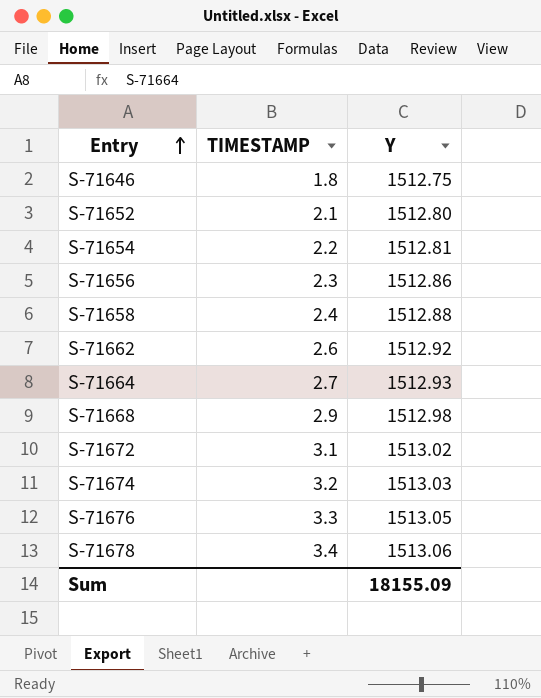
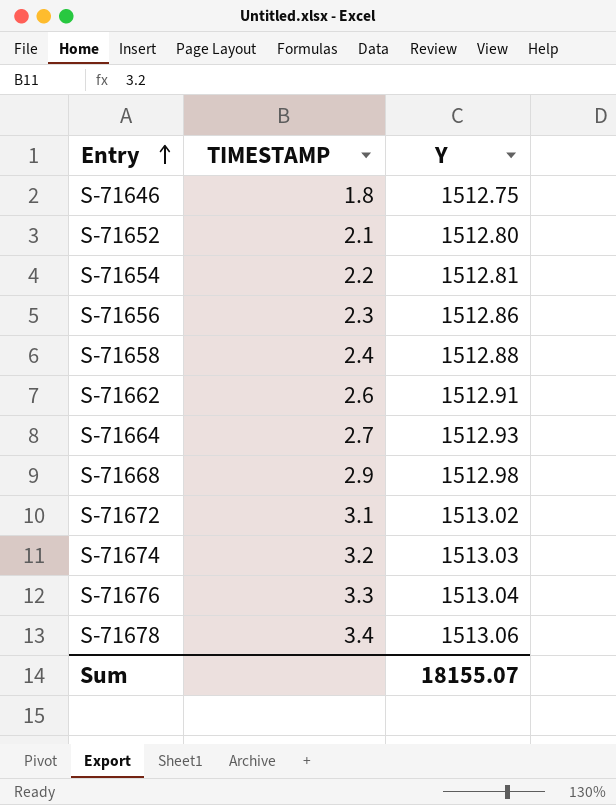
S-71662 | Y: 1512.92 -> 1512.91
S-71676 | Y: 1513.05 -> 1513.04
Sum | Y: 18155.09 -> 18155.07

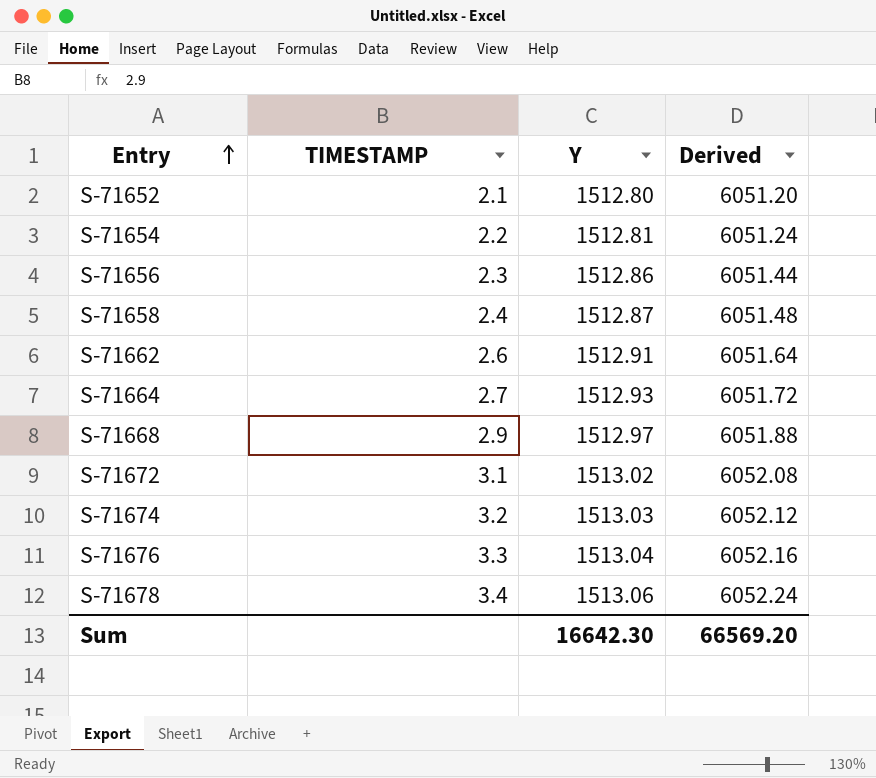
column Derived | formula: none -> [Y] * 4
row S-71646: 1.8 | 1512.75 -> none
S-71658 | Y: 1512.88 -> 1512.87
S-71668 | Y: 1512.98 -> 1512.97
Sum | Y: 18155.07 -> 16642.30

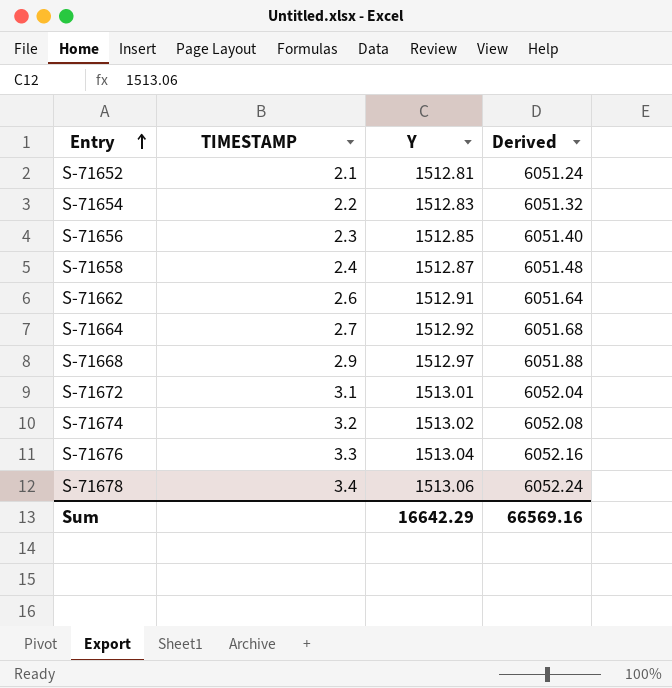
S-71652 | Y: 1512.80 -> 1512.81
S-71652 | Derived: 6051.20 -> 6051.24
S-71654 | Y: 1512.81 -> 1512.83
S-71654 | Derived: 6051.24 -> 6051.32
S-71656 | Y: 1512.86 -> 1512.85
S-71656 | Derived: 6051.44 -> 6051.40
S-71664 | Y: 1512.93 -> 1512.92
S-71664 | Derived: 6051.72 -> 6051.68
S-71672 | Y: 1513.02 -> 1513.01
S-71672 | Derived: 6052.08 -> 6052.04
S-71674 | Y: 1513.03 -> 1513.02
S-71674 | Derived: 6052.12 -> 6052.08
Sum | Y: 16642.30 -> 16642.29
Sum | Derived: 66569.20 -> 66569.16

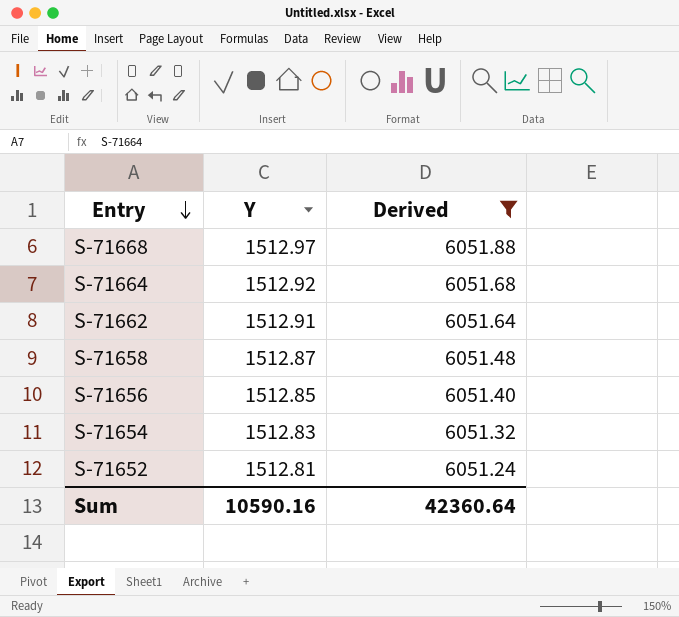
filter: none -> Derived <= 6051.88
row order: Entry ascending -> Entry descending
column TIMESTAMP | position: 2 -> none
Sum | Y: 16642.29 -> 10590.16
Sum | Derived: 66569.16 -> 42360.64

